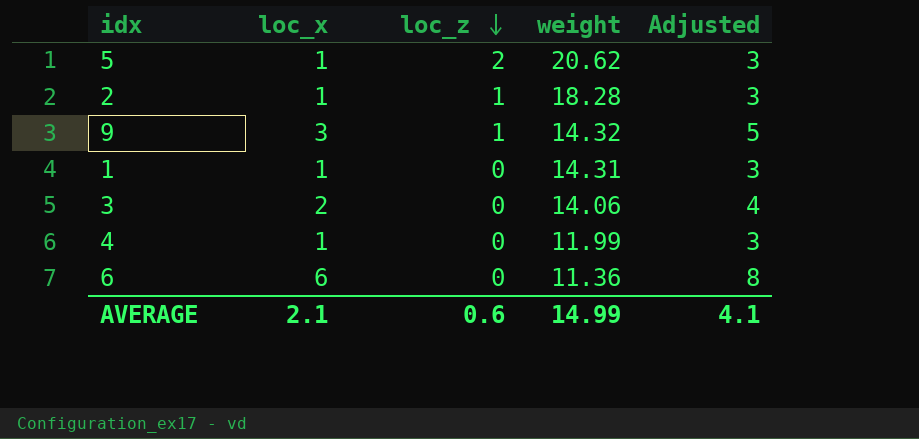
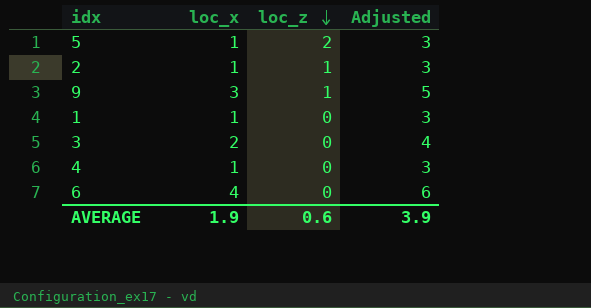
column weight | position: 4 -> none
6 | loc_x: 6 -> 4
6 | Adjusted: 8 -> 6
AVERAGE | loc_x: 2.1 -> 1.9
AVERAGE | Adjusted: 4.1 -> 3.9

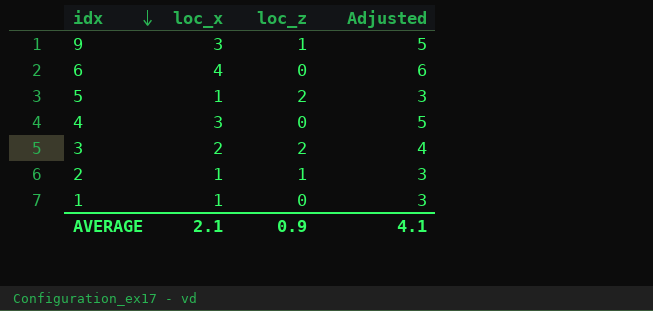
row order: loc_z descending -> idx descending
4 | loc_x: 1 -> 3
4 | Adjusted: 3 -> 5
3 | loc_z: 0 -> 2
AVERAGE | loc_x: 1.9 -> 2.1
AVERAGE | loc_z: 0.6 -> 0.9
AVERAGE | Adjusted: 3.9 -> 4.1

